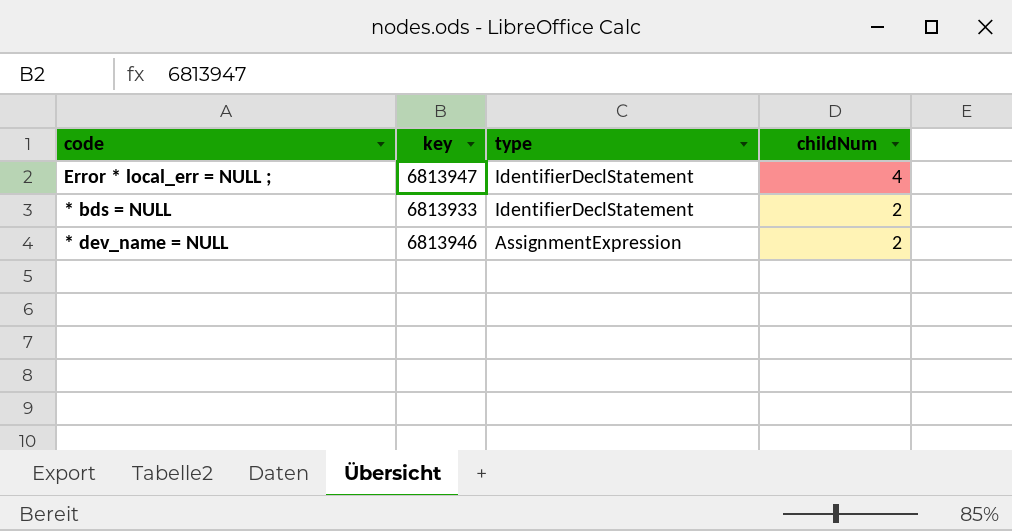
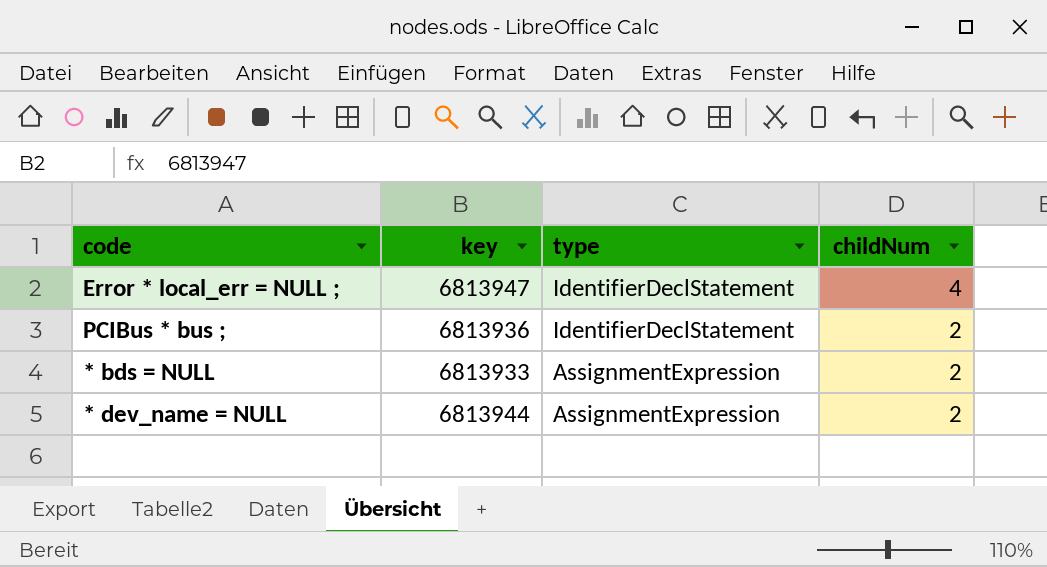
row PCIBus * bus ;: none -> 6813936 | IdentifierDeclStatement | 2
* bds = NULL | type: IdentifierDeclStatement -> AssignmentExpression
* dev_name = NULL | key: 6813946 -> 6813944

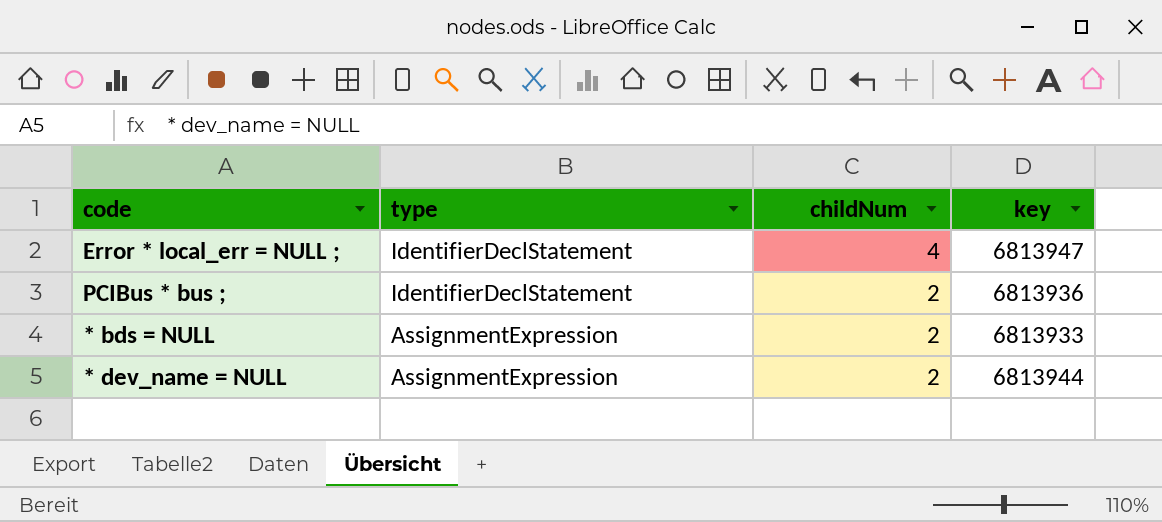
column key | position: 2 -> 4

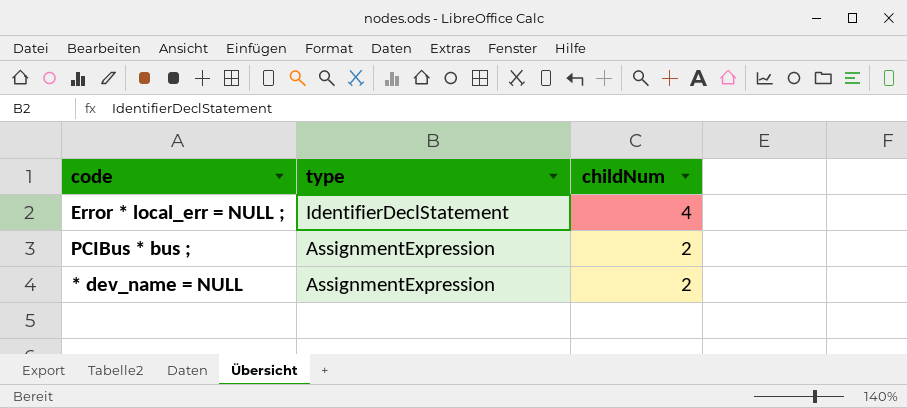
column key | position: 4 -> none
row * bds = NULL: AssignmentExpression | 2 | 6813933 -> none
PCIBus * bus ; | type: IdentifierDeclStatement -> AssignmentExpression

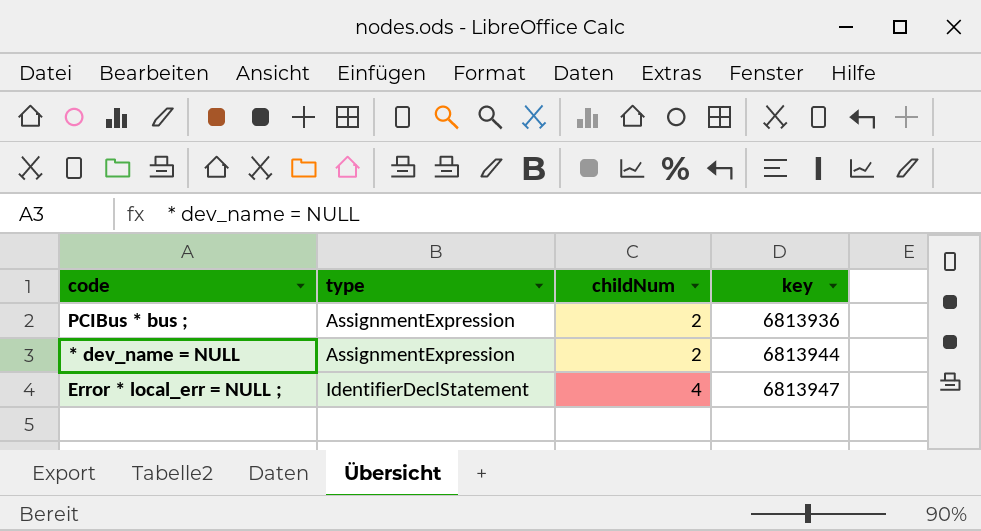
row order: type descending -> type ascending
column key | position: none -> 4

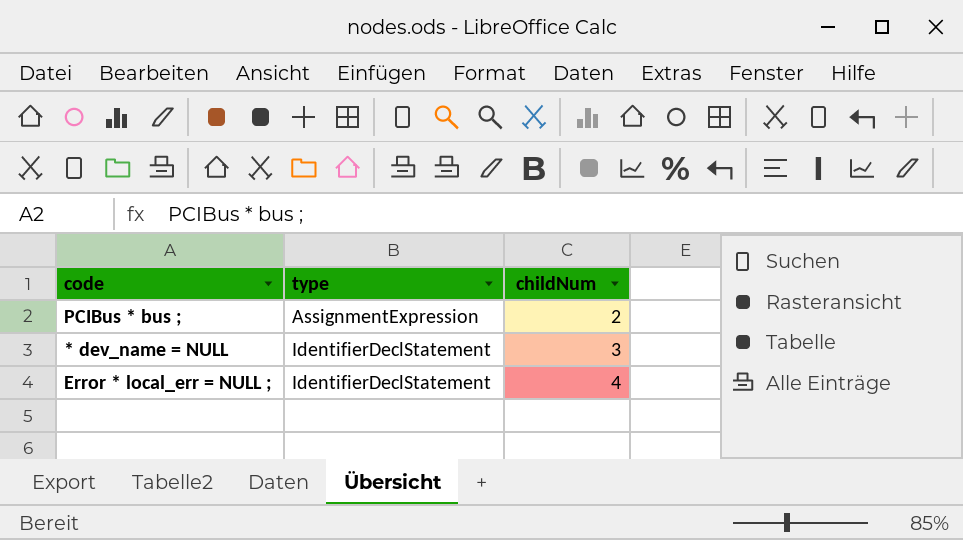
column key | position: 4 -> none
* dev_name = NULL | type: AssignmentExpression -> IdentifierDeclStatement
* dev_name = NULL | childNum: 2 -> 3

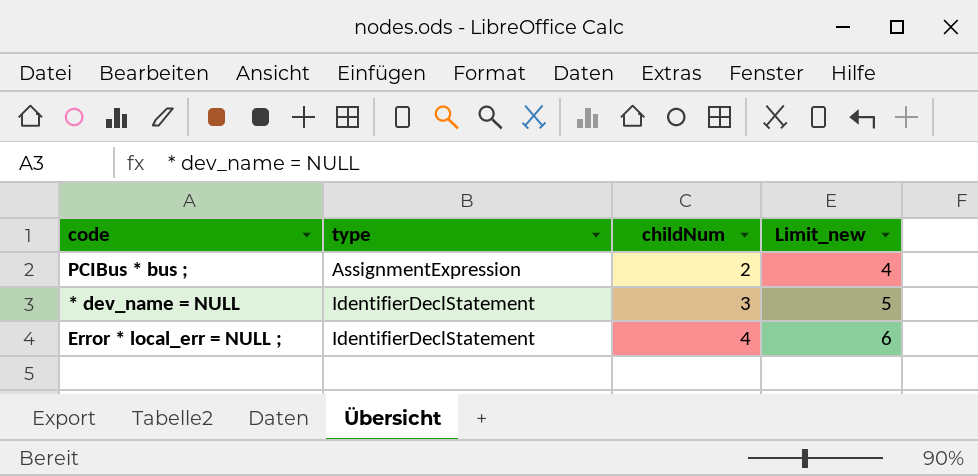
column Limit_new | formula: none -> [childNum] + 2

